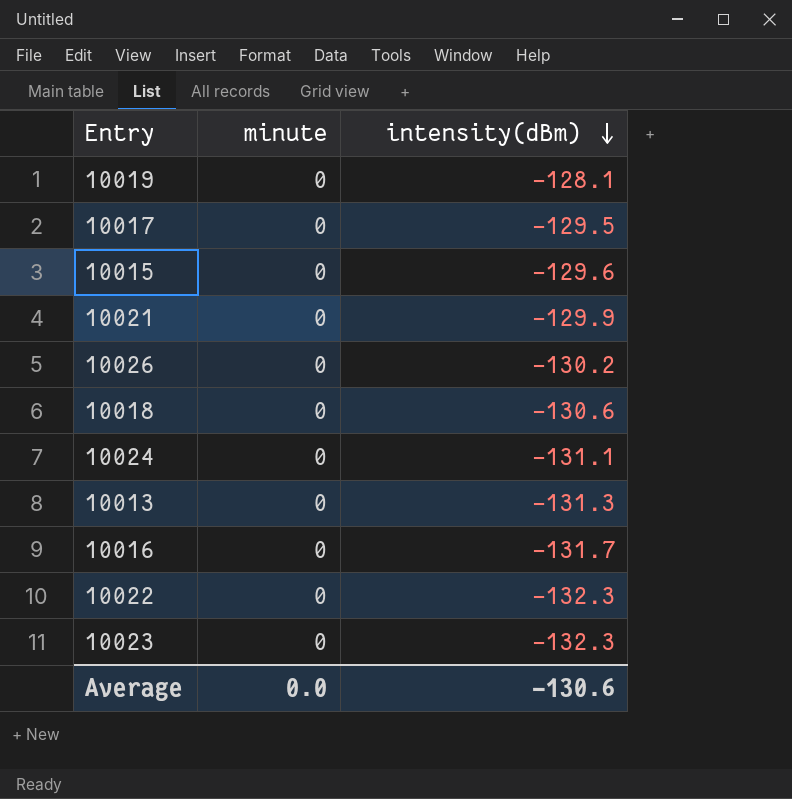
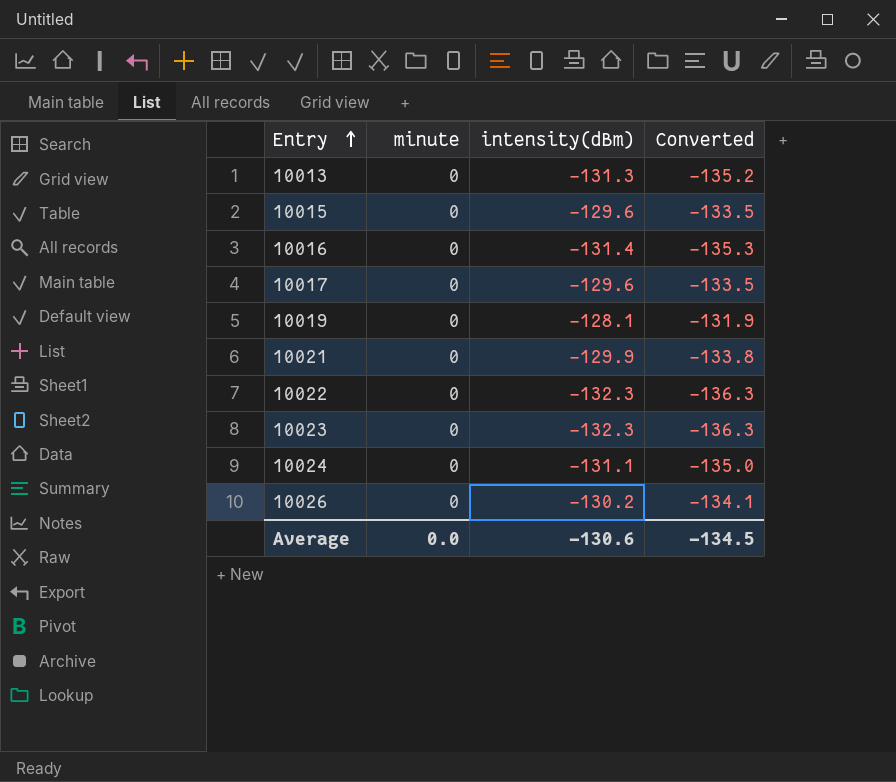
row order: intensity(dBm) descending -> Entry ascending
column Converted | formula: none -> [intensity(dBm)] * 1.03
row 10018: 0 | -130.6 -> none
10016 | intensity(dBm): -131.7 -> -131.4
10017 | intensity(dBm): -129.5 -> -129.6

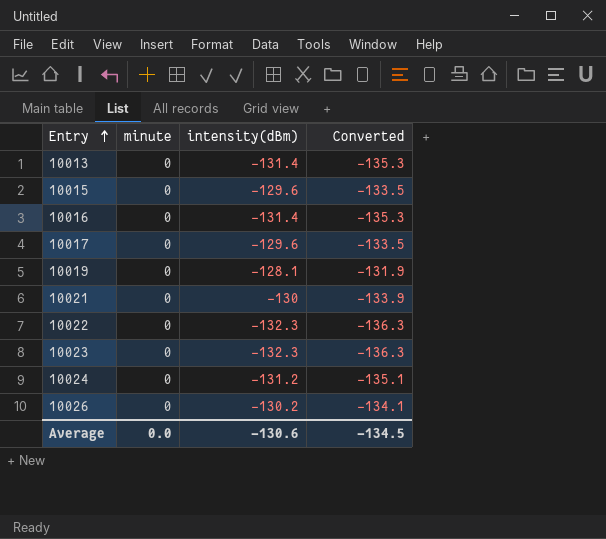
10013 | intensity(dBm): -131.3 -> -131.4
10013 | Converted: -135.2 -> -135.3
10021 | intensity(dBm): -129.9 -> -130
10021 | Converted: -133.8 -> -133.9
10024 | intensity(dBm): -131.1 -> -131.2
10024 | Converted: -135.0 -> -135.1

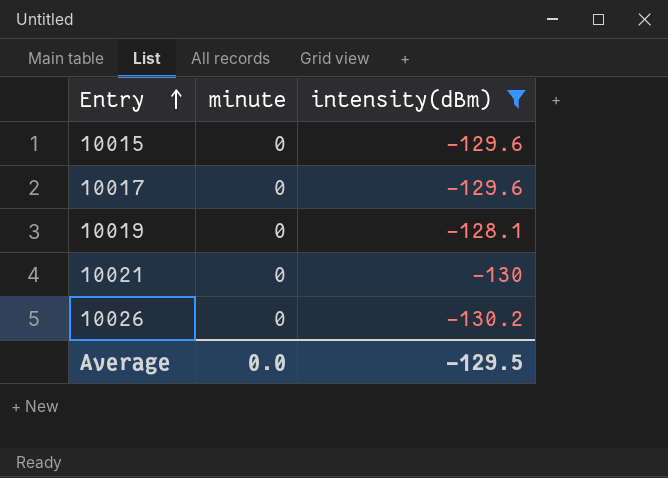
filter: none -> intensity(dBm) >= -130.2
column Converted | formula: [intensity(dBm)] * 1.03 -> none
Average | intensity(dBm): -130.6 -> -129.5

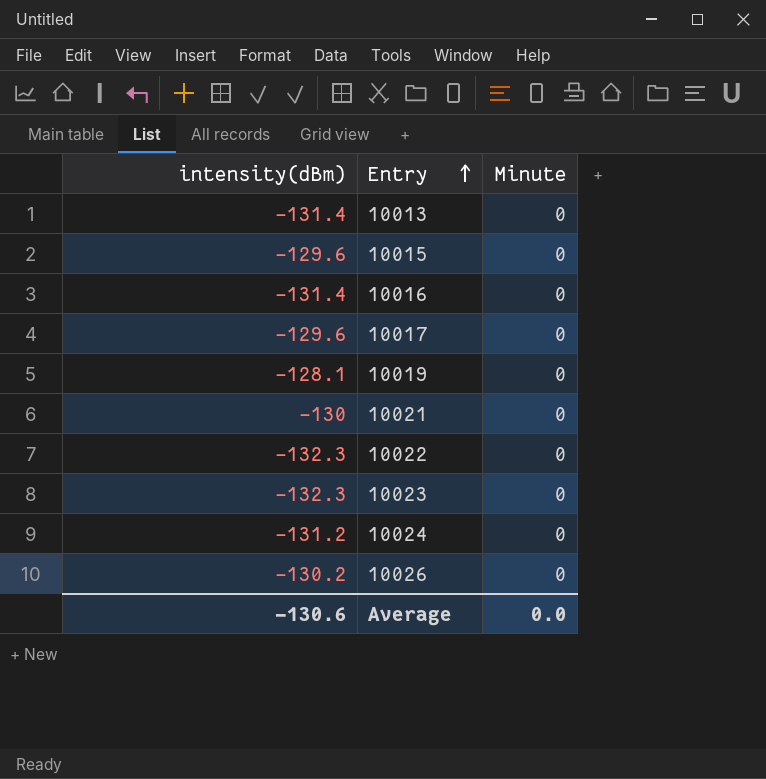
filter: intensity(dBm) >= -130.2 -> none
column intensity(dBm) | position: 3 -> 1
column name: minute -> Minute
Average | intensity(dBm): -129.5 -> -130.6

